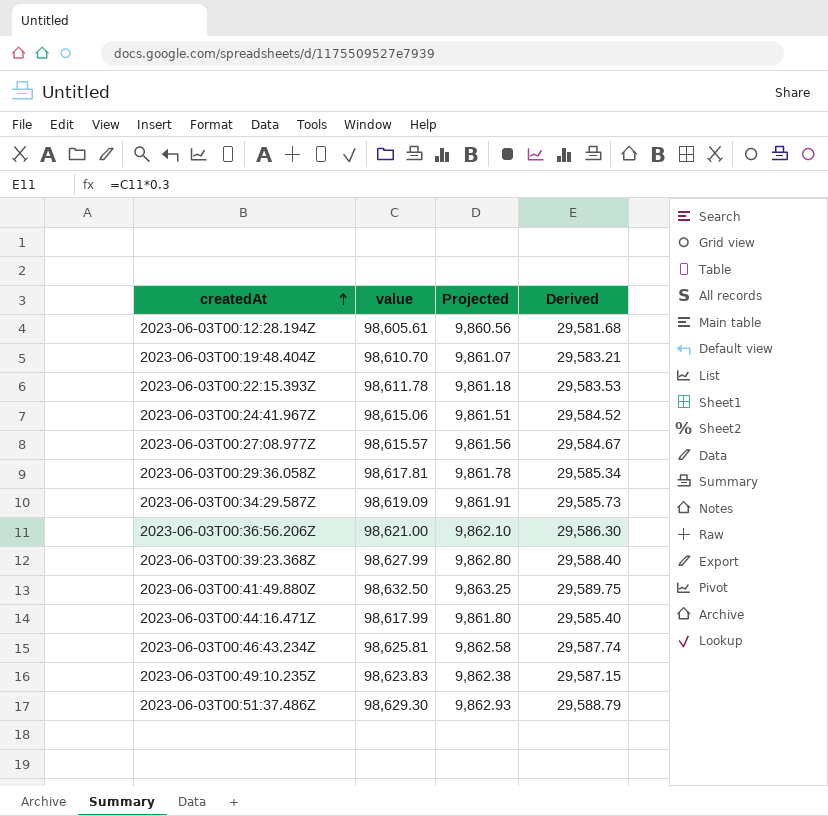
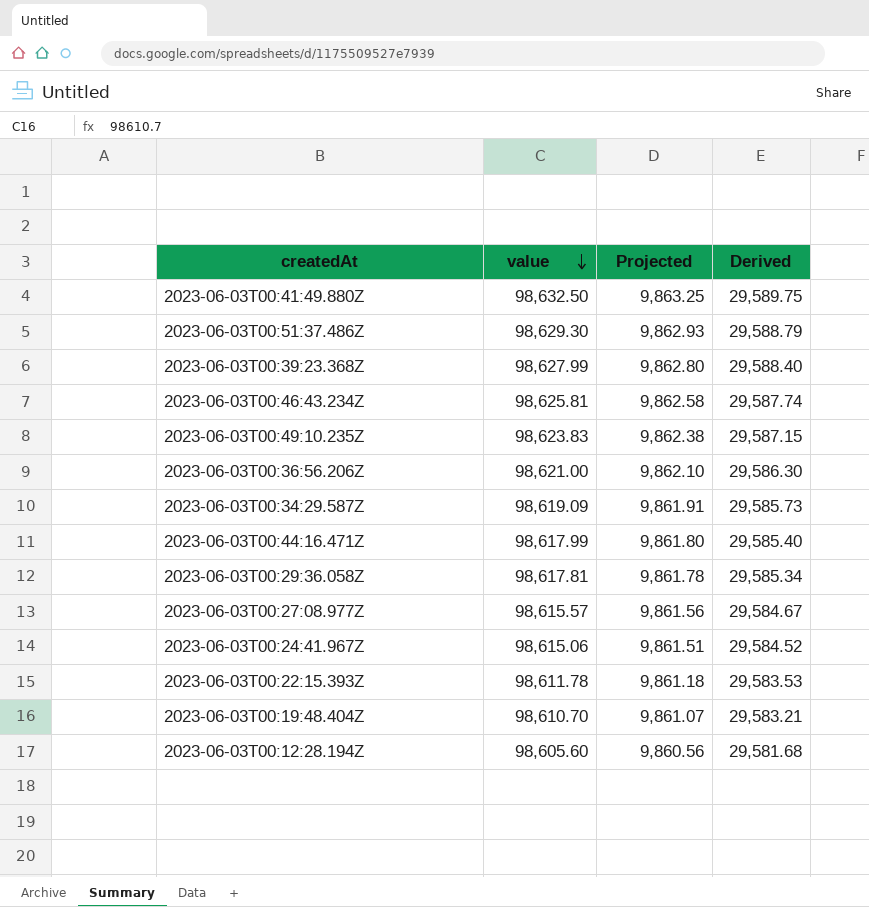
row order: createdAt ascending -> value descending
2023-06-03T00:12:28.194Z | value: 98,605.61 -> 98,605.60

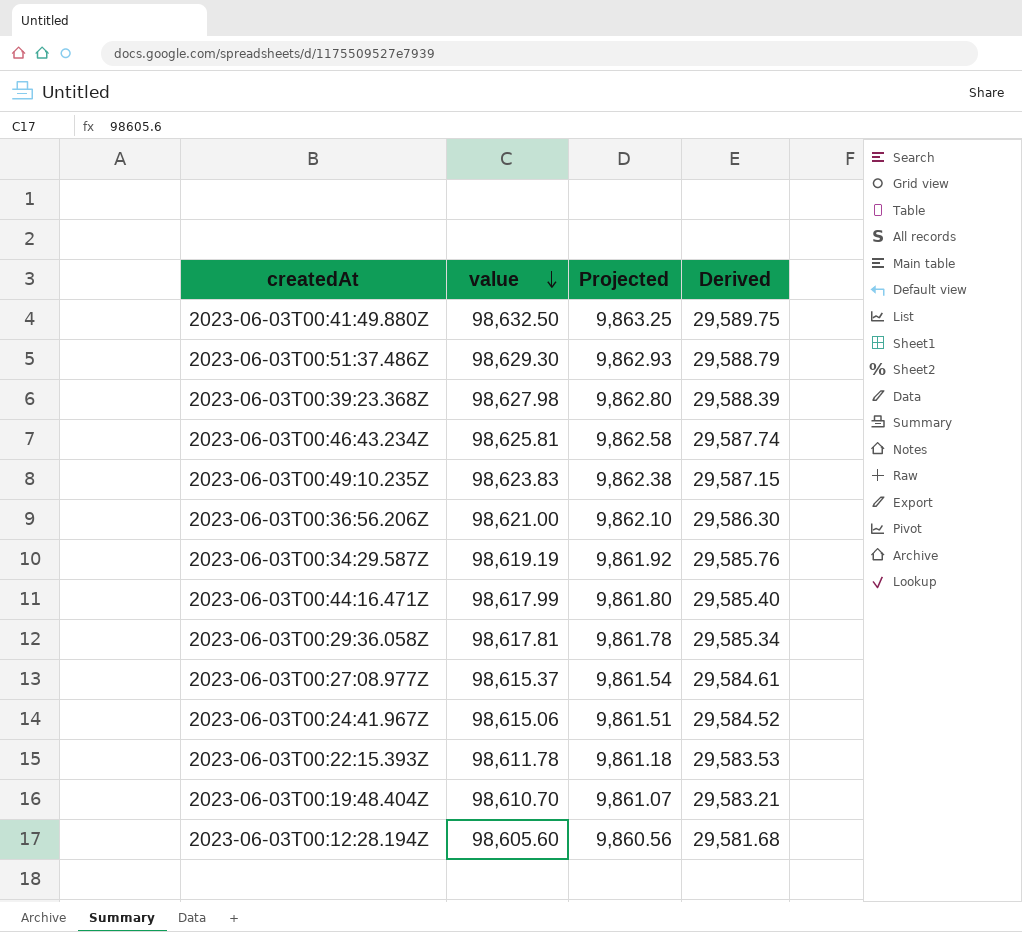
2023-06-03T00:39:23.368Z | value: 98,627.99 -> 98,627.98
2023-06-03T00:39:23.368Z | Derived: 29,588.40 -> 29,588.39
2023-06-03T00:34:29.587Z | value: 98,619.09 -> 98,619.19
2023-06-03T00:34:29.587Z | Projected: 9,861.91 -> 9,861.92
2023-06-03T00:34:29.587Z | Derived: 29,585.73 -> 29,585.76
2023-06-03T00:27:08.977Z | value: 98,615.57 -> 98,615.37
2023-06-03T00:27:08.977Z | Projected: 9,861.56 -> 9,861.54
2023-06-03T00:27:08.977Z | Derived: 29,584.67 -> 29,584.61

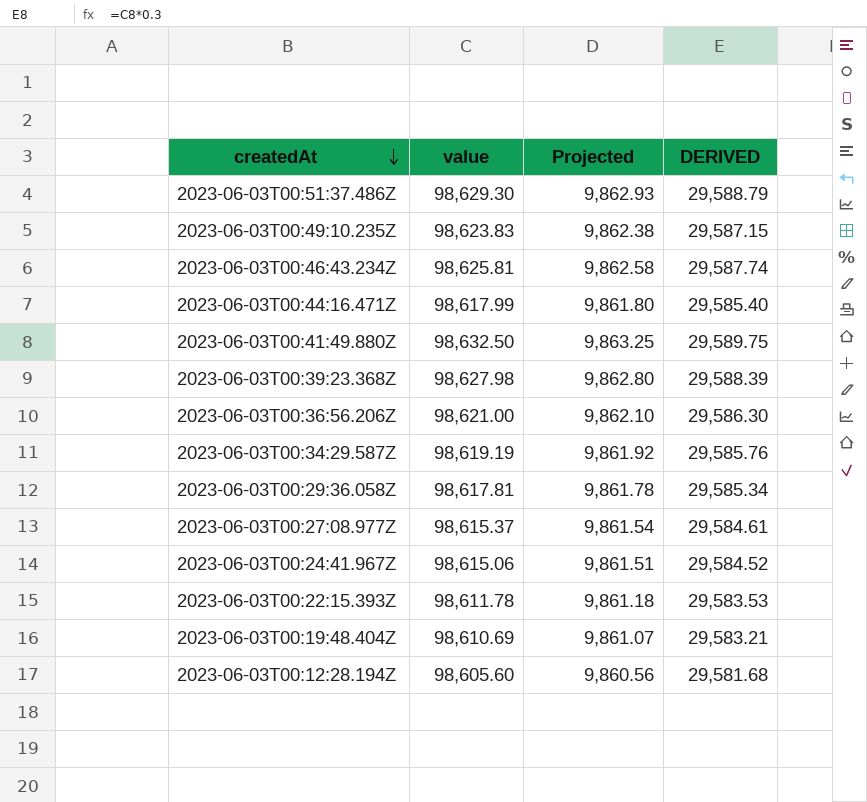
row order: value descending -> createdAt descending
column name: Derived -> DERIVED
2023-06-03T00:19:48.404Z | value: 98,610.70 -> 98,610.69

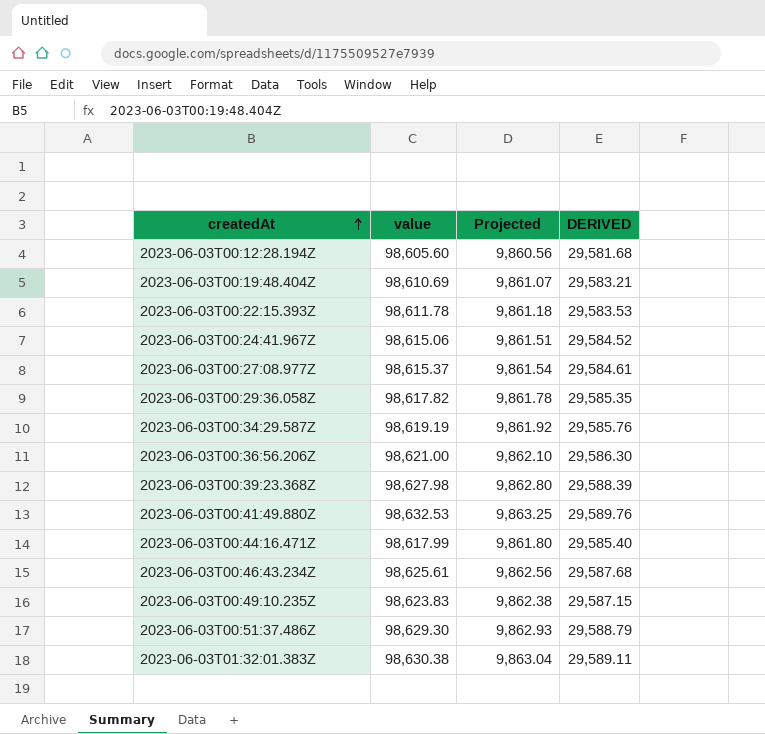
row order: createdAt descending -> createdAt ascending
2023-06-03T00:29:36.058Z | value: 98,617.81 -> 98,617.82
2023-06-03T00:29:36.058Z | DERIVED: 29,585.34 -> 29,585.35
2023-06-03T00:41:49.880Z | value: 98,632.50 -> 98,632.53
2023-06-03T00:41:49.880Z | DERIVED: 29,589.75 -> 29,589.76
2023-06-03T00:46:43.234Z | value: 98,625.81 -> 98,625.61
2023-06-03T00:46:43.234Z | Projected: 9,862.58 -> 9,862.56
2023-06-03T00:46:43.234Z | DERIVED: 29,587.74 -> 29,587.68
row 2023-06-03T01:32:01.383Z: none -> 98,630.38 | 9,863.04 | 29,589.11

